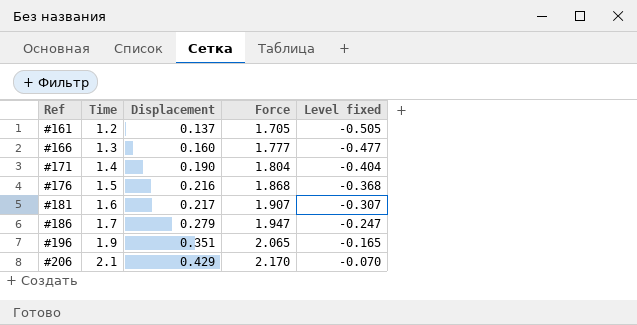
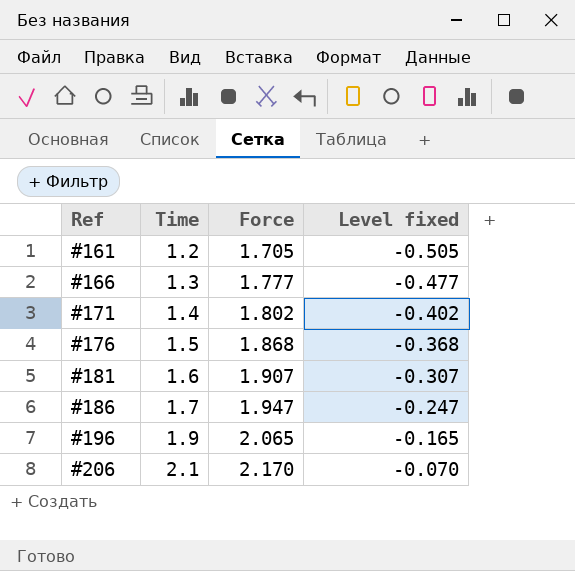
column Displacement | position: 3 -> none
#171 | Force: 1.804 -> 1.802
#171 | Level fixed: -0.404 -> -0.402

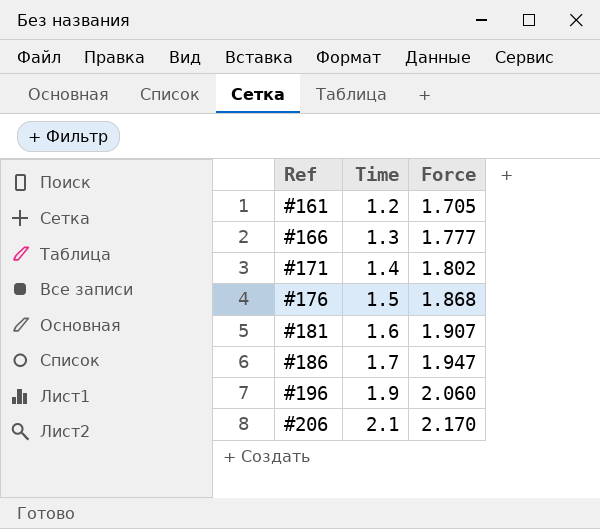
column Level fixed | formula: [Time] - [Force] -> none
#196 | Force: 2.065 -> 2.060

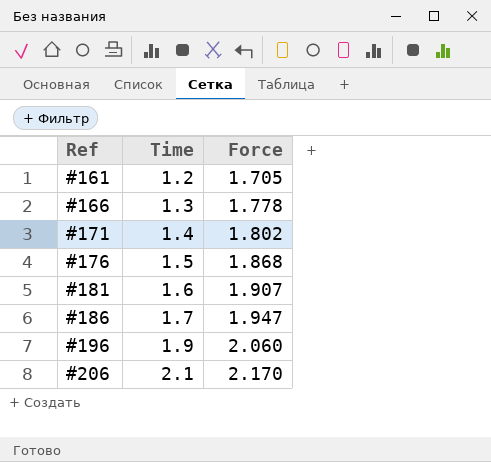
#166 | Force: 1.777 -> 1.778

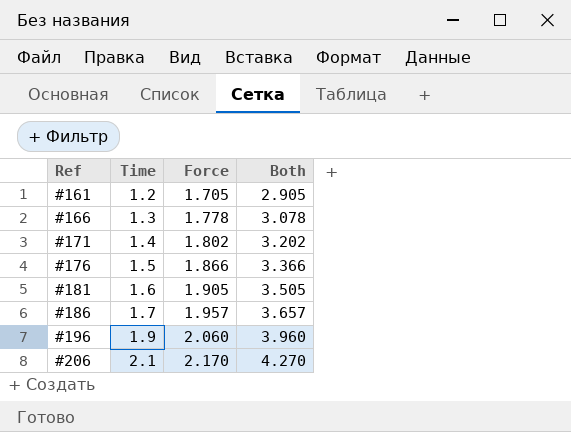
column Both | formula: none -> [Time] + [Force]
#176 | Force: 1.868 -> 1.866
#181 | Force: 1.907 -> 1.905
#186 | Force: 1.947 -> 1.957

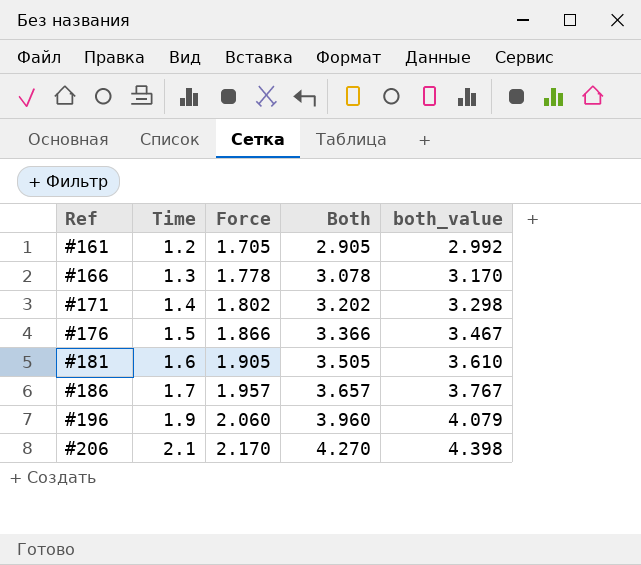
column both_value | formula: none -> [Both] * 1.03

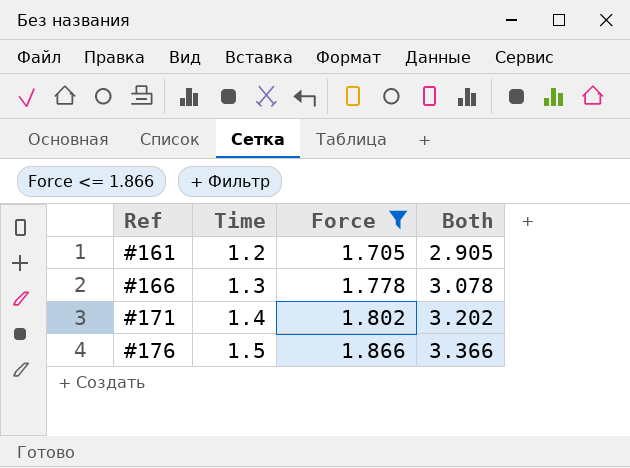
filter: none -> Force <= 1.866
column both_value | formula: [Both] * 1.03 -> none

